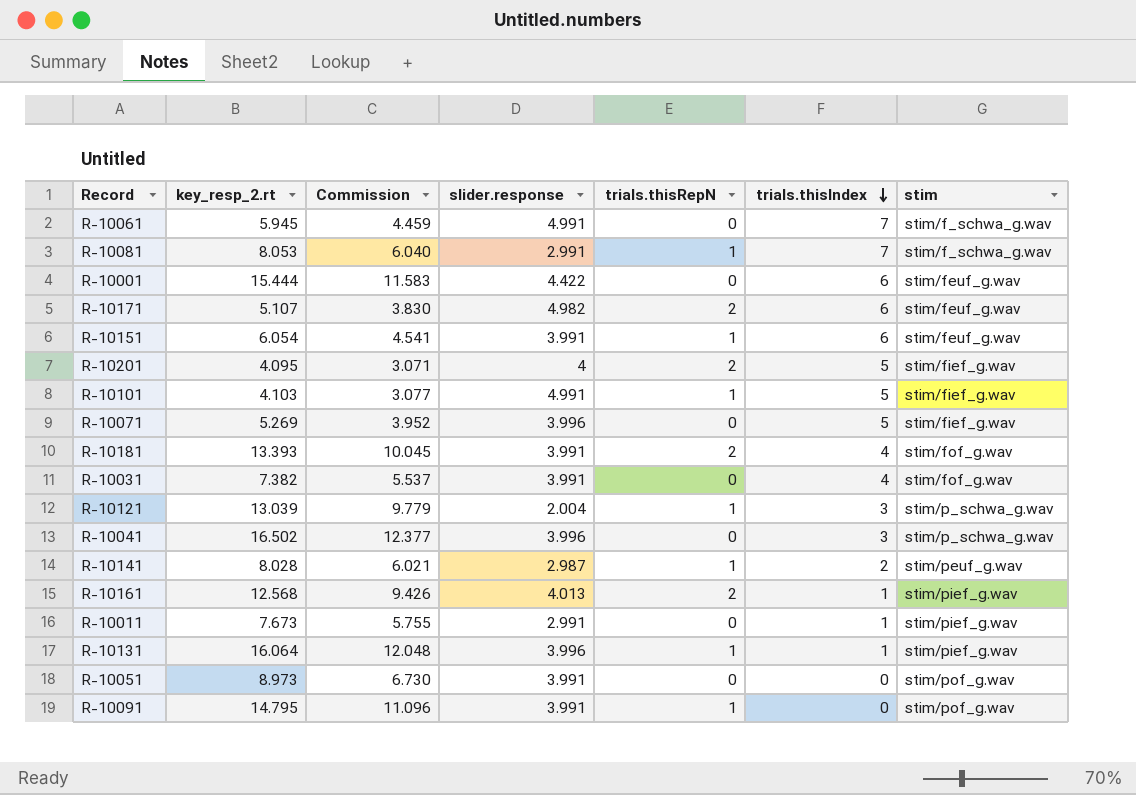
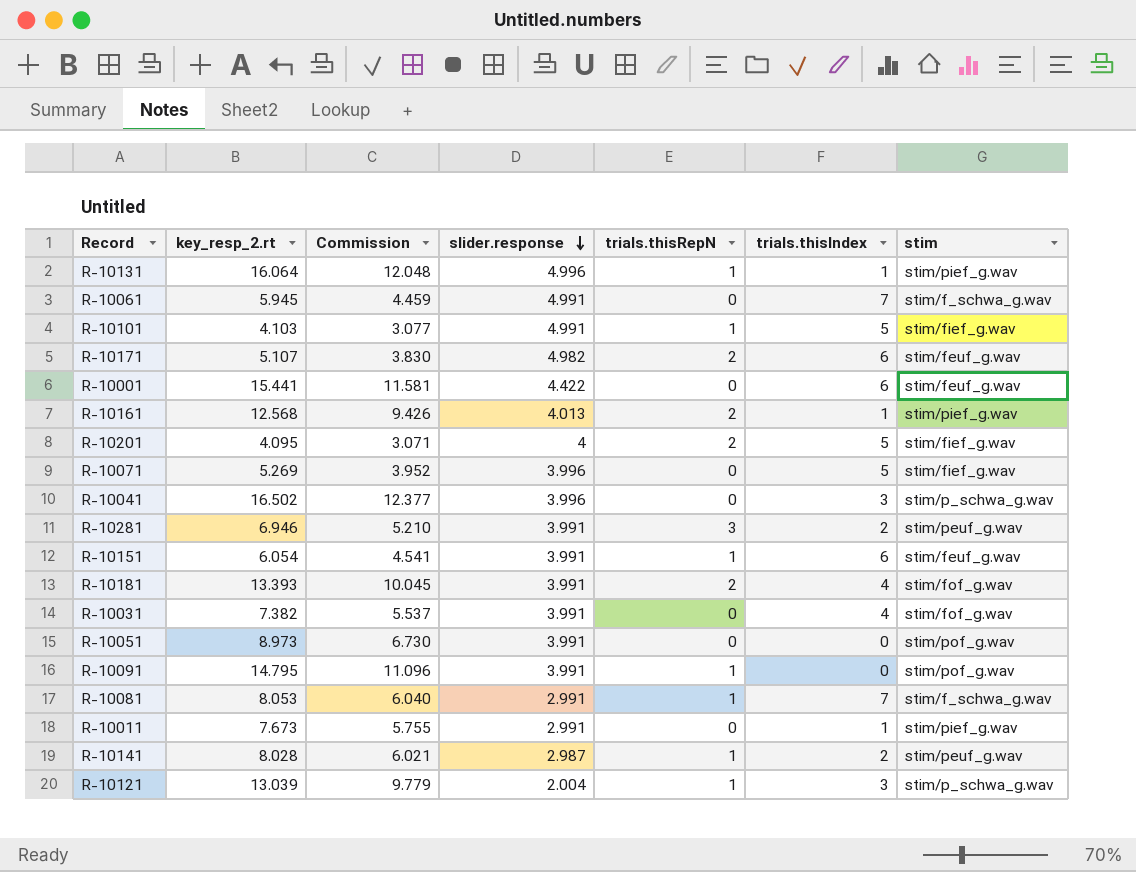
row order: trials.thisIndex descending -> slider.response descending
R-10131 | slider.response: 3.996 -> 4.996
R-10001 | key_resp_2.rt: 15.444 -> 15.441
R-10001 | Commission: 11.583 -> 11.581
row R-10281: none -> 6.946 | 5.210 | 3.991 | 3 | 2 | stim/peuf_g.wav

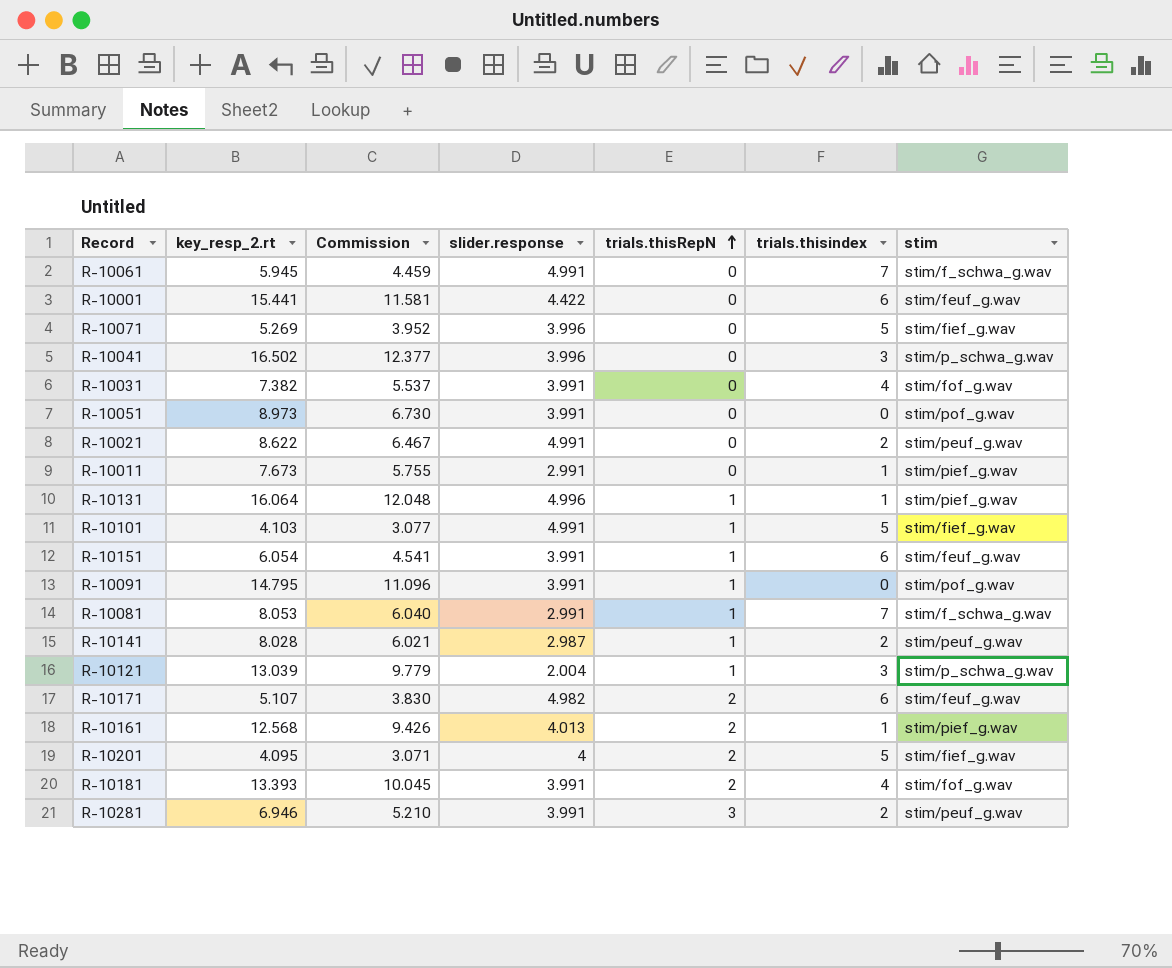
row order: slider.response descending -> trials.thisRepN ascending
column name: trials.thisIndex -> trials.thisindex
row R-10021: none -> 8.622 | 6.467 | 4.991 | 0 | 2 | stim/peuf_g.wav

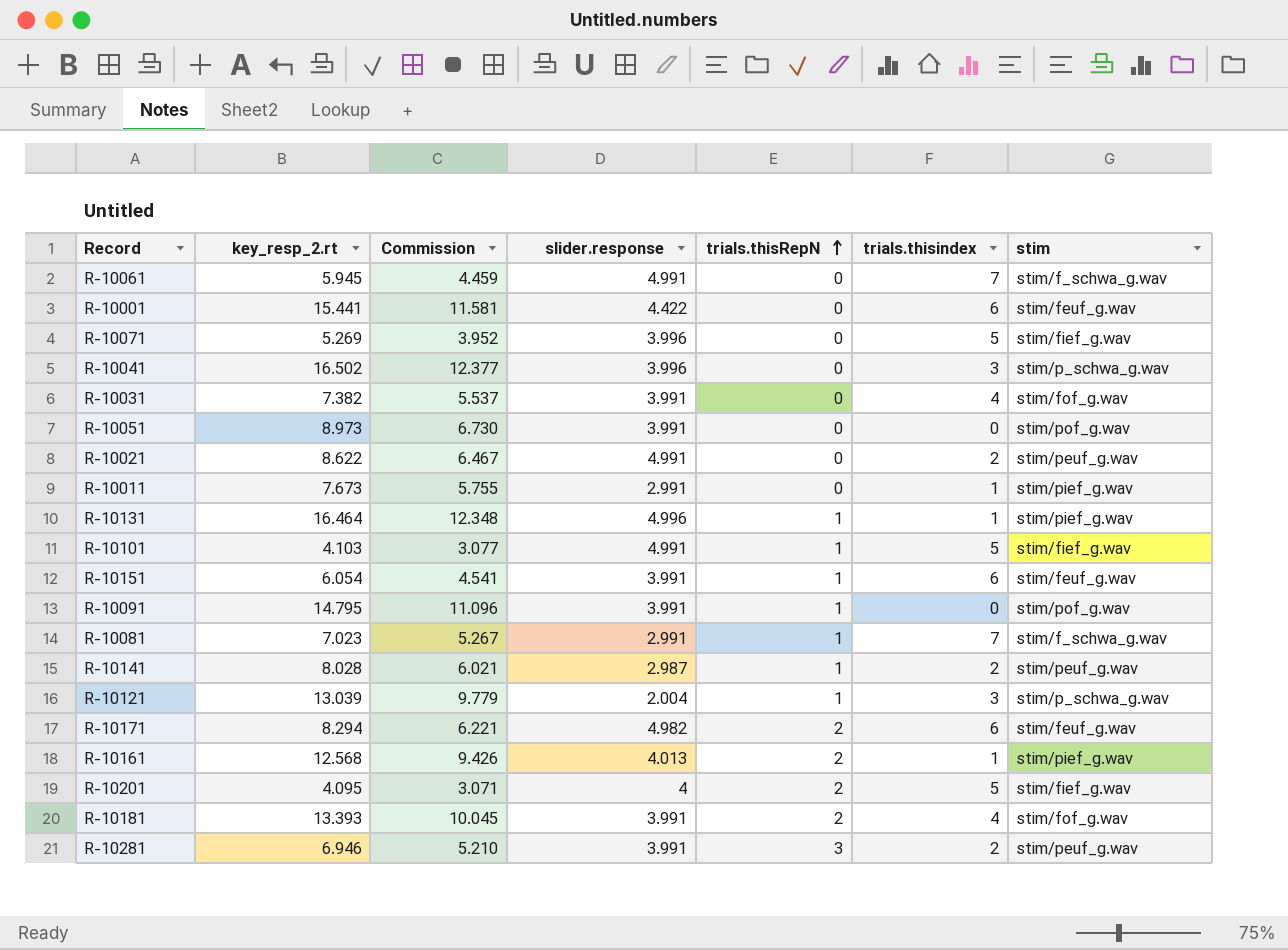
R-10131 | key_resp_2.rt: 16.064 -> 16.464
R-10131 | Commission: 12.048 -> 12.348
R-10081 | key_resp_2.rt: 8.053 -> 7.023
R-10081 | Commission: 6.040 -> 5.267
R-10171 | key_resp_2.rt: 5.107 -> 8.294
R-10171 | Commission: 3.830 -> 6.221

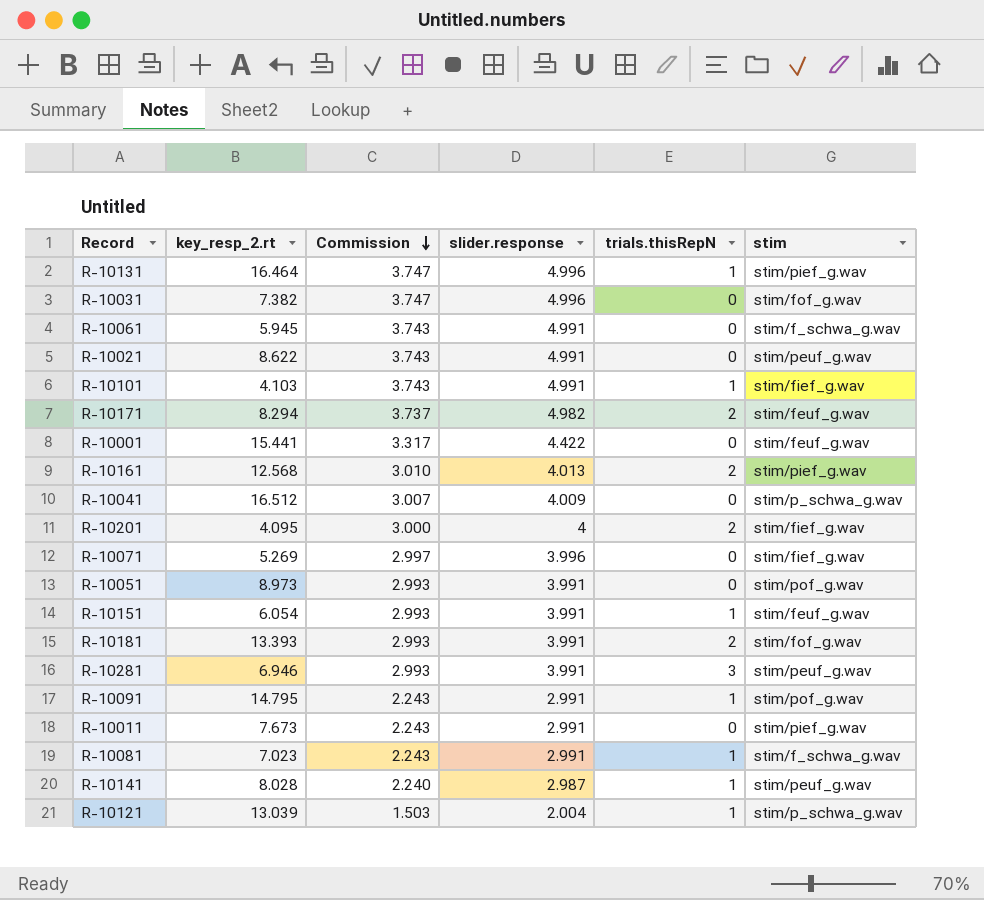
row order: trials.thisRepN ascending -> Commission descending
column trials.thisindex | position: 6 -> none
column Commission | formula: [key_resp_2.rt] * 0.75 -> [slider.response] * 0.75
R-10031 | slider.response: 3.991 -> 4.996
R-10041 | key_resp_2.rt: 16.502 -> 16.512
R-10041 | slider.response: 3.996 -> 4.009
R-10091 | slider.response: 3.991 -> 2.991

